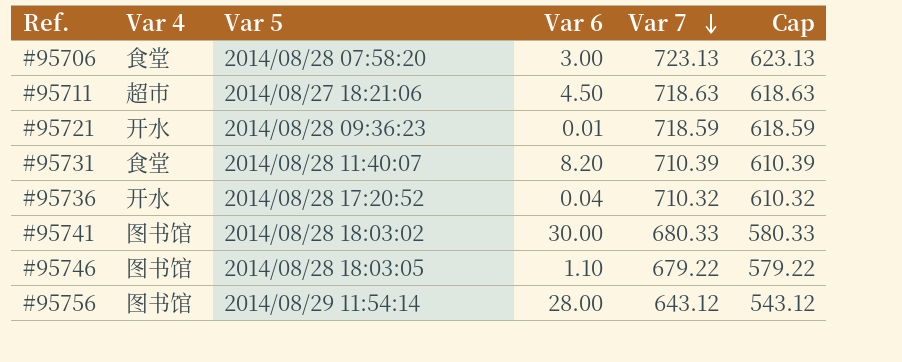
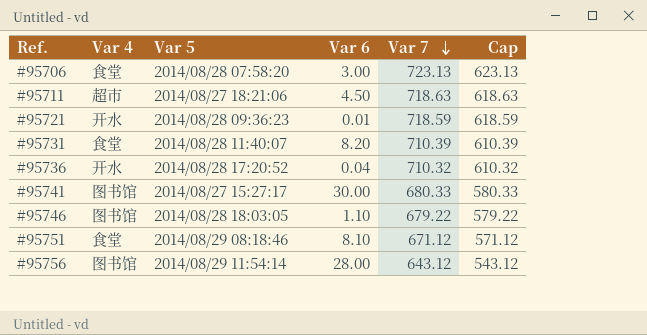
#95741 | Var 5: 2014/08/28 18:03:02 -> 2014/08/27 15:27:17
row #95751: none -> 食堂 | 2014/08/29 08:18:46 | 8.10 | 671.12 | 571.12

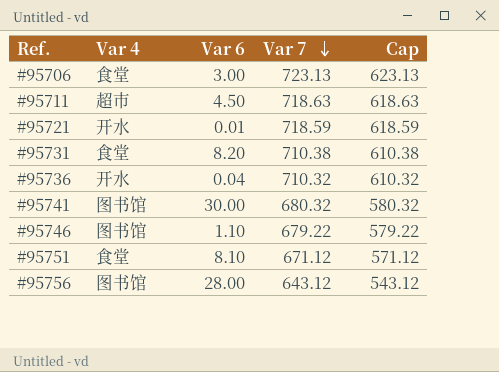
column Var 5 | position: 3 -> none
#95731 | Var 7: 710.39 -> 710.38
#95731 | Cap: 610.39 -> 610.38
#95741 | Var 7: 680.33 -> 680.32
#95741 | Cap: 580.33 -> 580.32

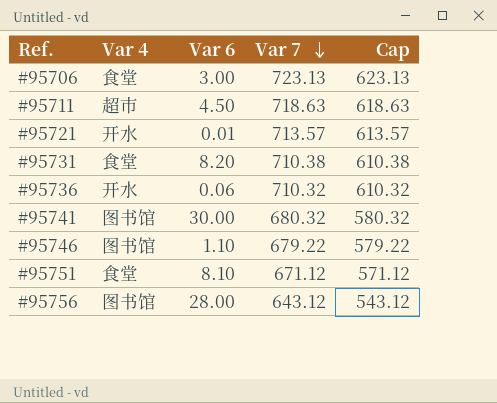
#95721 | Var 7: 718.59 -> 713.57
#95721 | Cap: 618.59 -> 613.57
#95736 | Var 6: 0.04 -> 0.06

